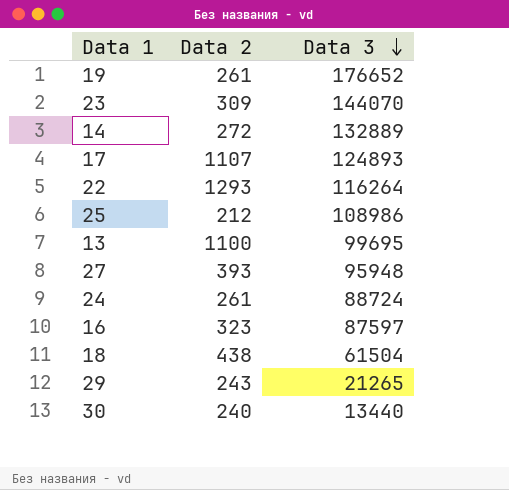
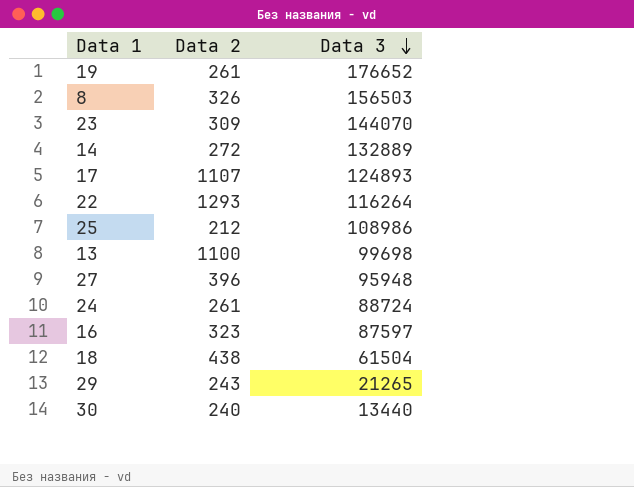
row 8: none -> 326 | 156503
13 | Data 3: 99695 -> 99698
27 | Data 2: 393 -> 396

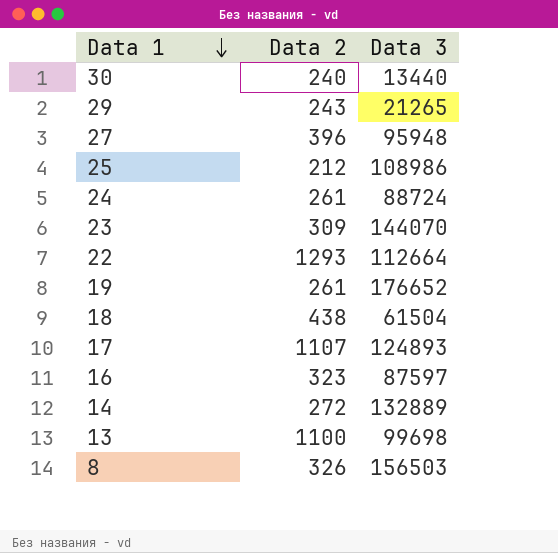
row order: Data 3 descending -> Data 1 descending
22 | Data 3: 116264 -> 112664

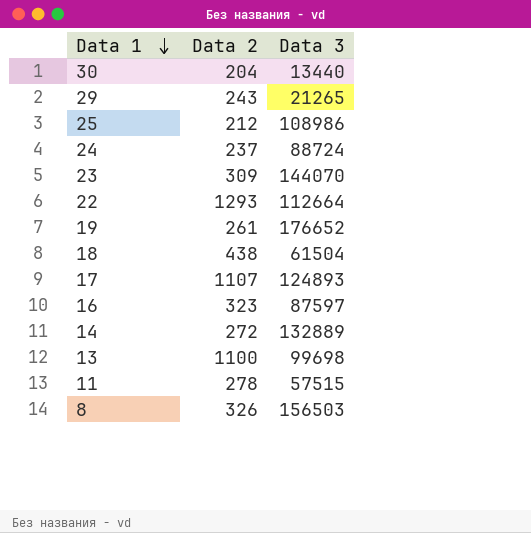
row 27: 396 | 95948 -> none
30 | Data 2: 240 -> 204
24 | Data 2: 261 -> 237
row 11: none -> 278 | 57515

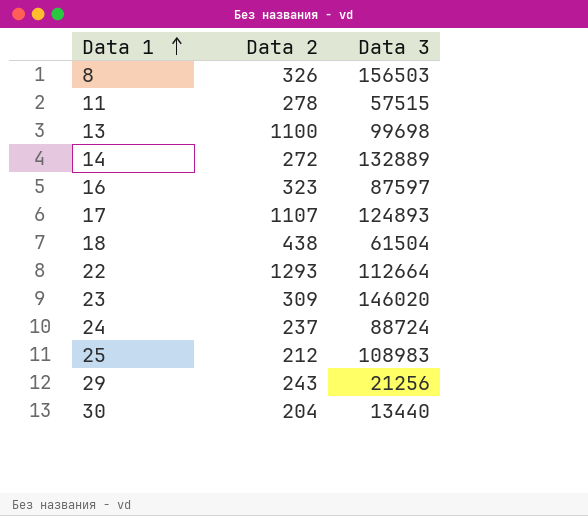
row order: Data 1 descending -> Data 1 ascending
row 19: 261 | 176652 -> none
23 | Data 3: 144070 -> 146020
25 | Data 3: 108986 -> 108983
29 | Data 3: 21265 -> 21256

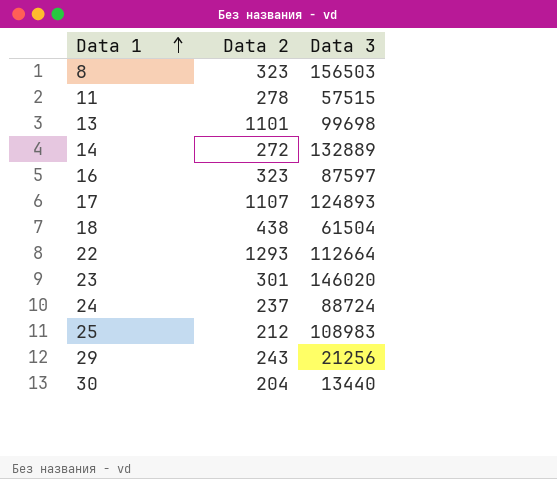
8 | Data 2: 326 -> 323
13 | Data 2: 1100 -> 1101
23 | Data 2: 309 -> 301

